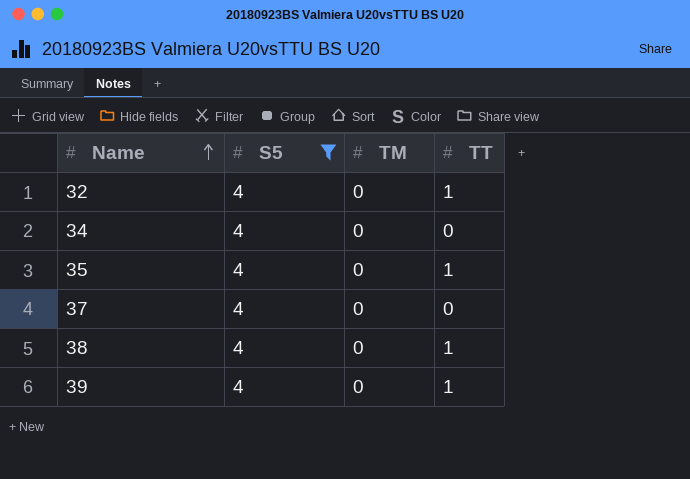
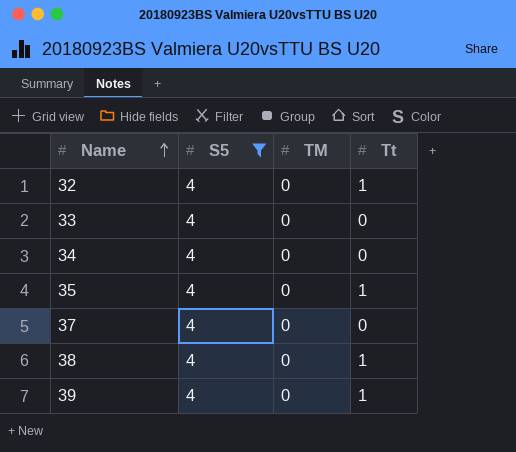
column name: TT -> Tt
row 33: none -> 4 | 0 | 0

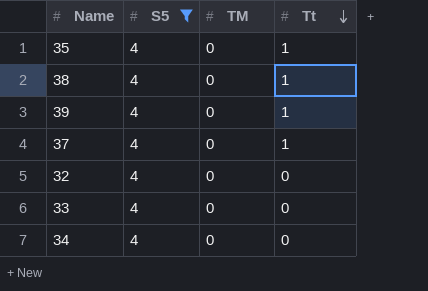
row order: Name ascending -> Tt descending
37 | Tt: 0 -> 1
32 | Tt: 1 -> 0

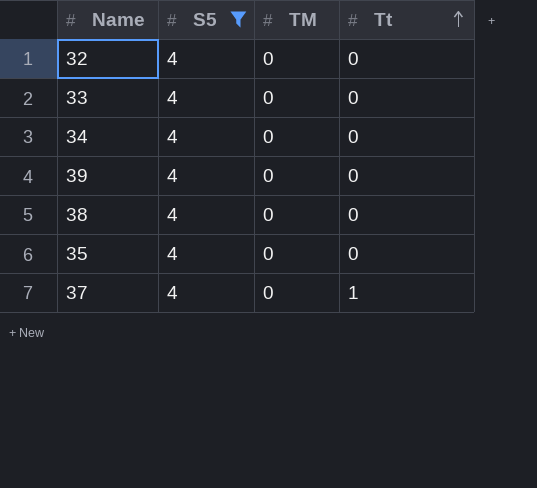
row order: Tt descending -> Tt ascending
39 | Tt: 1 -> 0
38 | Tt: 1 -> 0
35 | Tt: 1 -> 0

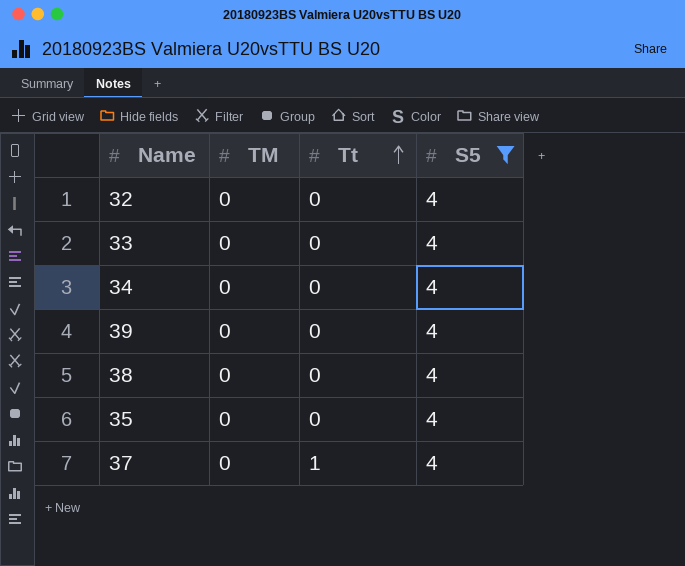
column S5 | position: 2 -> 4

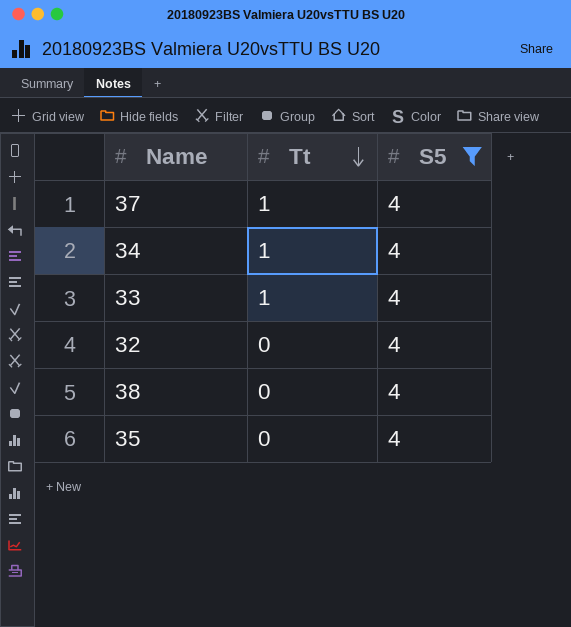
row order: Tt ascending -> Tt descending
column TM | position: 2 -> none
row 39: 0 | 0 | 4 -> none
34 | Tt: 0 -> 1
33 | Tt: 0 -> 1

